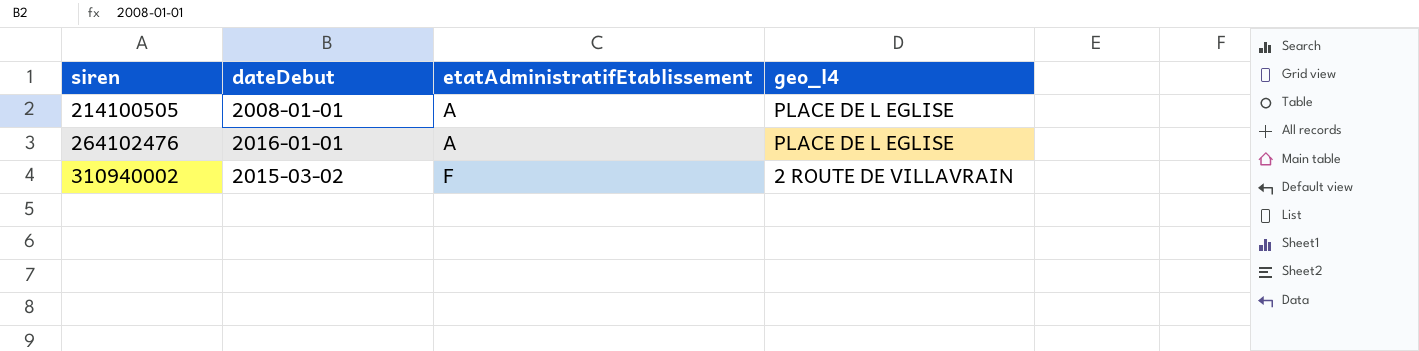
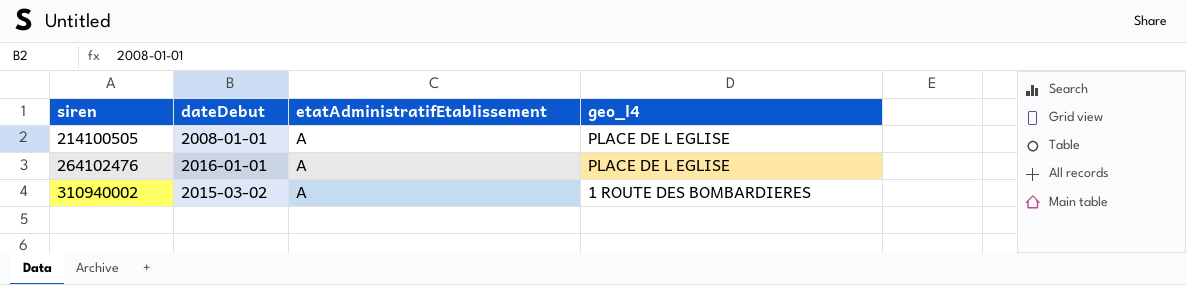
310940002 | etatAdministratifEtablissement: F -> A
310940002 | geo_l4: 2 ROUTE DE VILLAVRAIN -> 1 ROUTE DES BOMBARDIERES

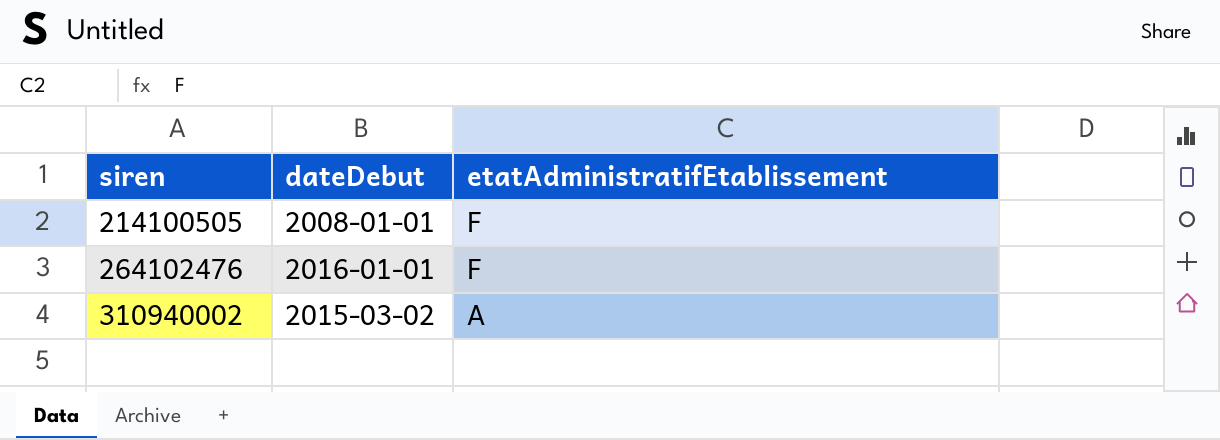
column geo_l4 | position: 4 -> none
214100505 | etatAdministratifEtablissement: A -> F
264102476 | etatAdministratifEtablissement: A -> F

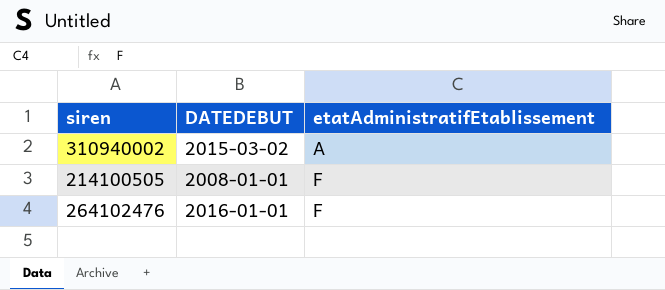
row order: siren ascending -> etatAdministratifEtablissement ascending
column name: dateDebut -> DATEDEBUT

